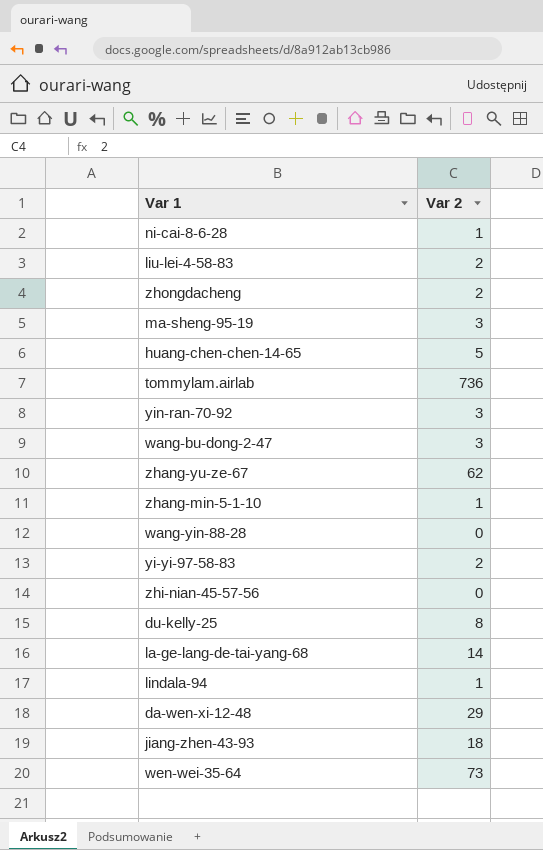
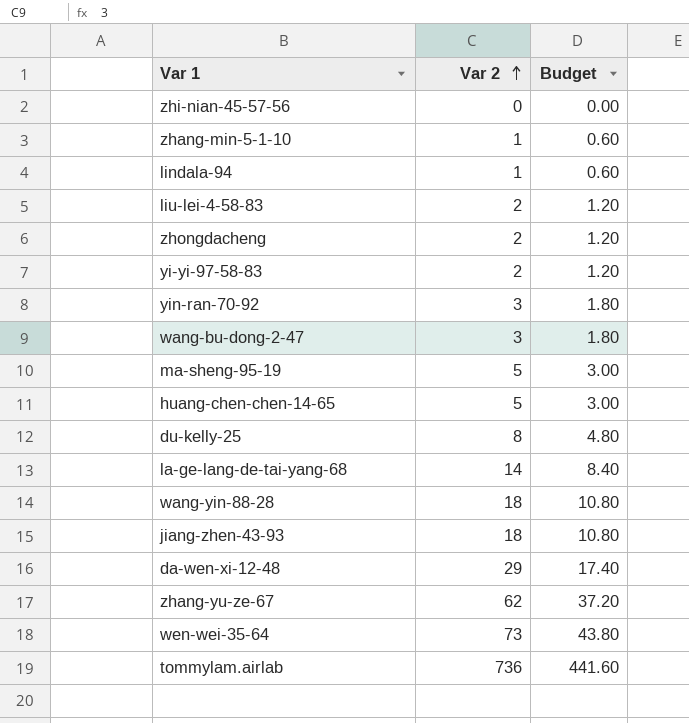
row order: none -> Var 2 ascending
column Budget | formula: none -> [Var 2] * 0.6
row ni-cai-8-6-28: 1 -> none
ma-sheng-95-19 | Var 2: 3 -> 5
wang-yin-88-28 | Var 2: 0 -> 18

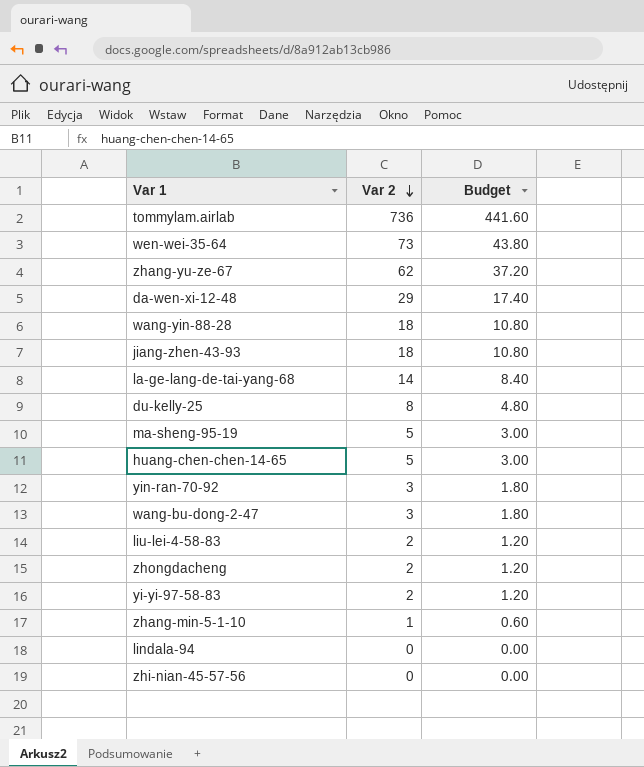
row order: Var 2 ascending -> Var 2 descending
lindala-94 | Var 2: 1 -> 0
lindala-94 | Budget: 0.60 -> 0.00

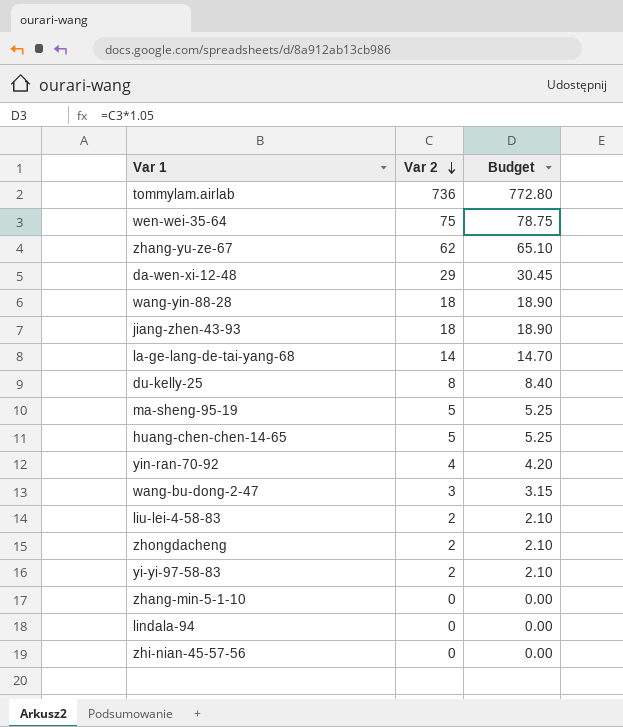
column Budget | formula: [Var 2] * 0.6 -> [Var 2] * 1.05
wen-wei-35-64 | Var 2: 73 -> 75
yin-ran-70-92 | Var 2: 3 -> 4
zhang-min-5-1-10 | Var 2: 1 -> 0

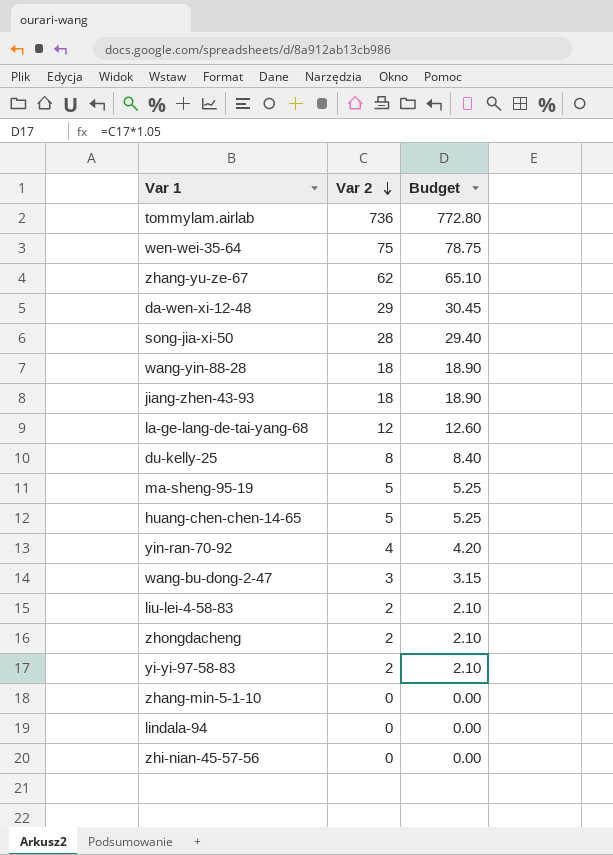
row song-jia-xi-50: none -> 28 | 29.40
la-ge-lang-de-tai-yang-68 | Var 2: 14 -> 12
la-ge-lang-de-tai-yang-68 | Budget: 14.70 -> 12.60

